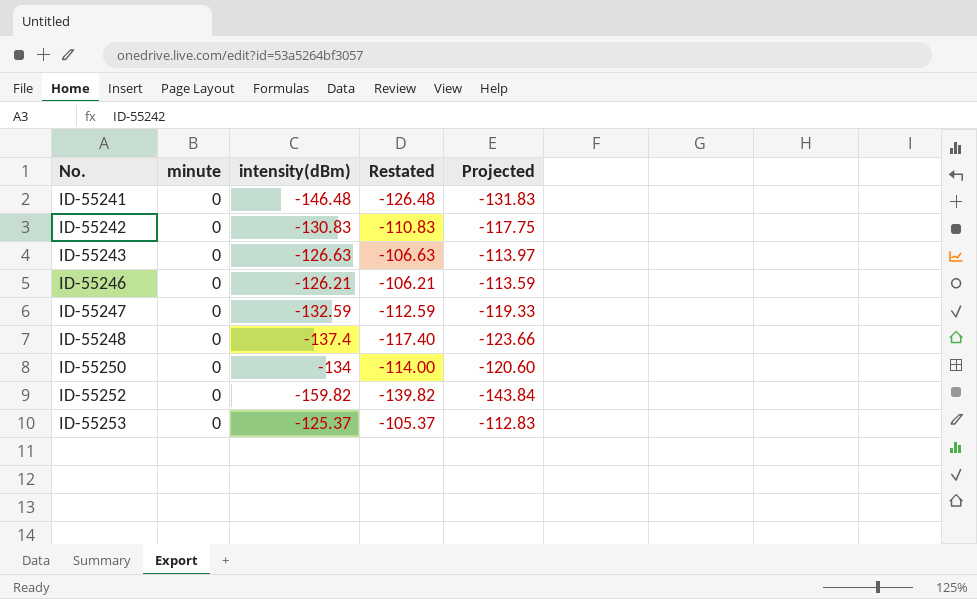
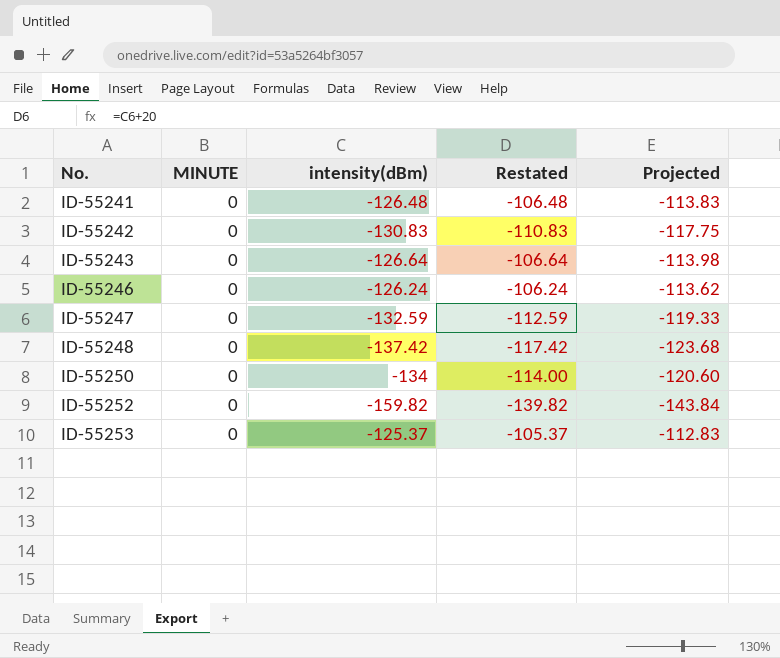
column name: minute -> MINUTE
ID-55241 | intensity(dBm): -146.48 -> -126.48
ID-55241 | Restated: -126.48 -> -106.48
ID-55241 | Projected: -131.83 -> -113.83
ID-55243 | intensity(dBm): -126.63 -> -126.64
ID-55243 | Restated: -106.63 -> -106.64
ID-55243 | Projected: -113.97 -> -113.98
ID-55246 | intensity(dBm): -126.21 -> -126.24
ID-55246 | Restated: -106.21 -> -106.24
ID-55246 | Projected: -113.59 -> -113.62
ID-55248 | intensity(dBm): -137.4 -> -137.42
ID-55248 | Restated: -117.40 -> -117.42
ID-55248 | Projected: -123.66 -> -123.68

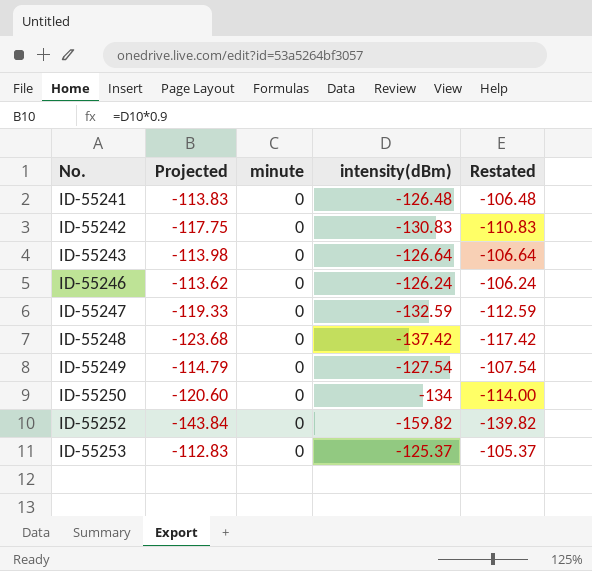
column Projected | position: 5 -> 2
column name: MINUTE -> minute
row ID-55249: none -> -114.79 | 0 | -127.54 | -107.54

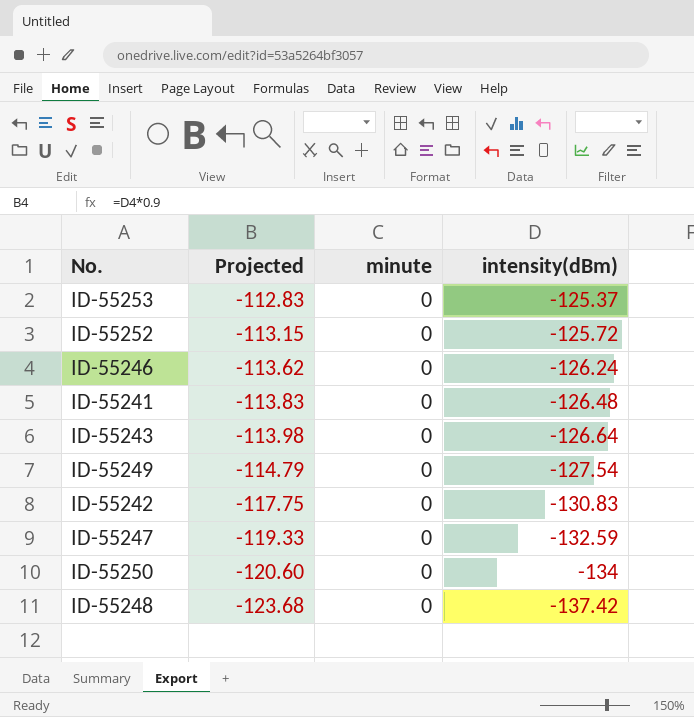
row order: No. ascending -> Projected descending
column Restated | formula: [intensity(dBm)] + 20 -> none
ID-55252 | Projected: -143.84 -> -113.15
ID-55252 | intensity(dBm): -159.82 -> -125.72

